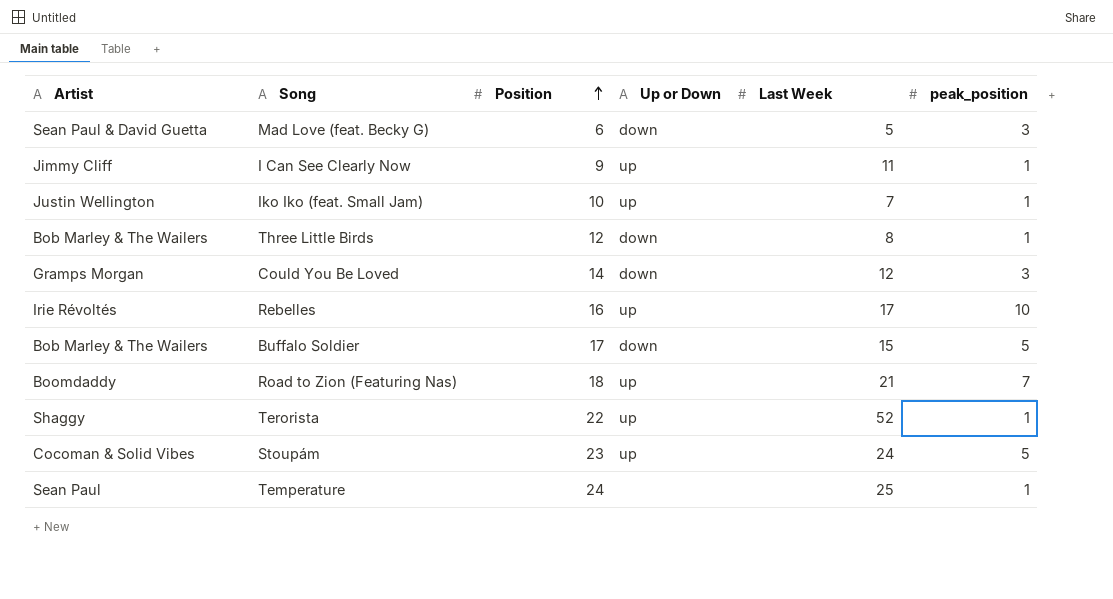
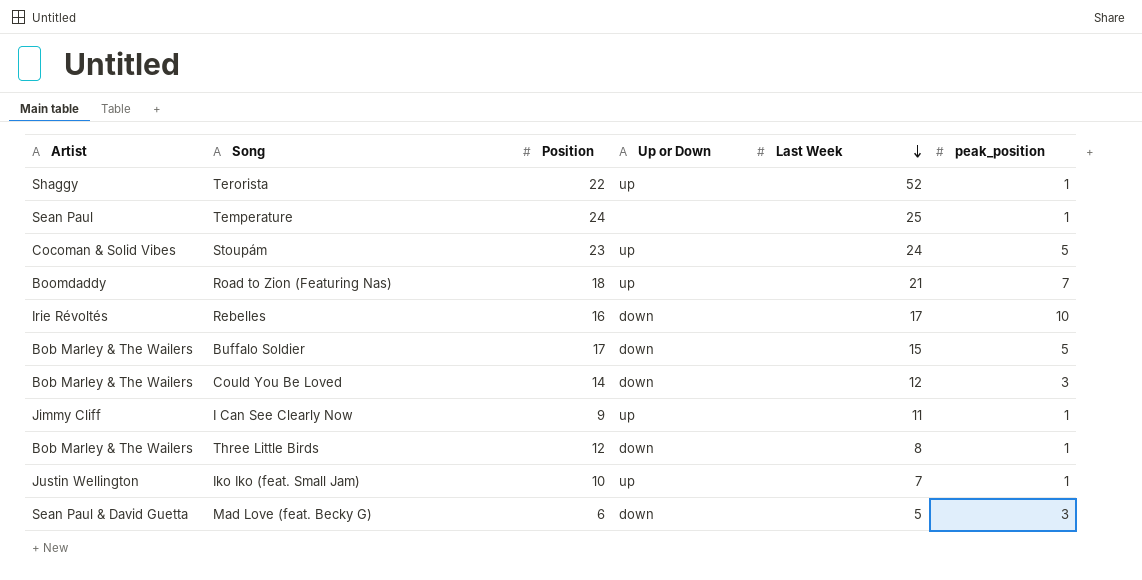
row order: Position ascending -> Last Week descending
Rebelles | Up or Down: up -> down
Could You Be Loved | Artist: Gramps Morgan -> Bob Marley & The Wailers

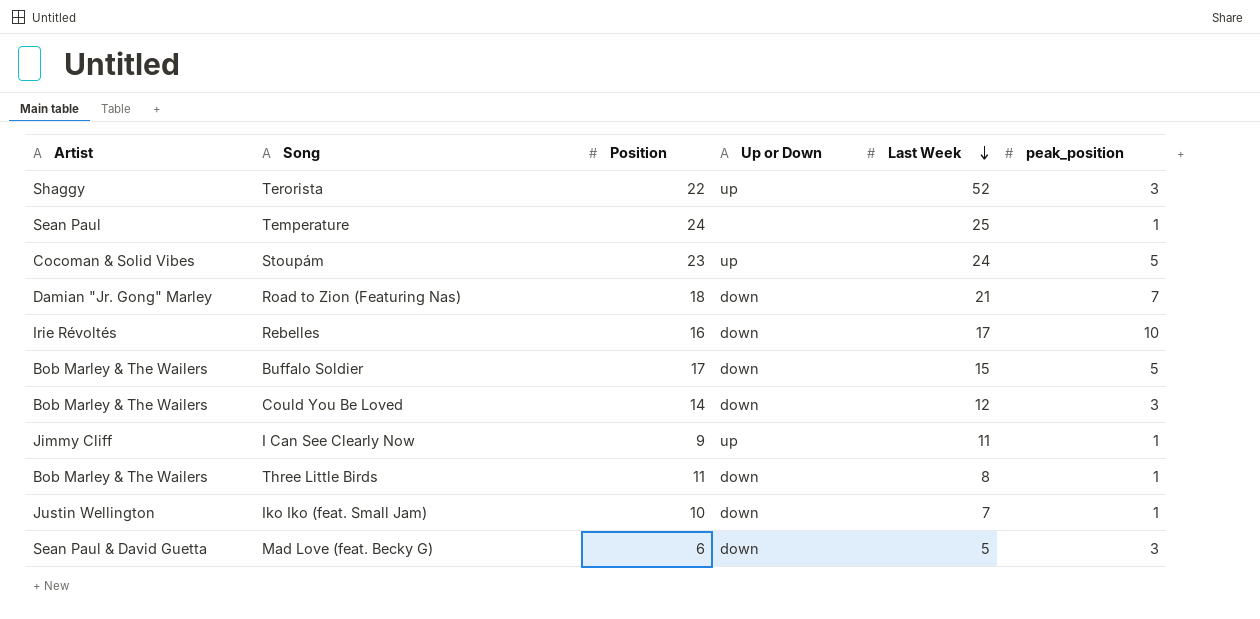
Terorista | peak_position: 1 -> 3
Road to Zion (Featuring Nas) | Artist: Boomdaddy -> Damian "Jr. Gong" Marley
Road to Zion (Featuring Nas) | Up or Down: up -> down
Three Little Birds | Position: 12 -> 11
Iko Iko (feat. Small Jam) | Up or Down: up -> down

